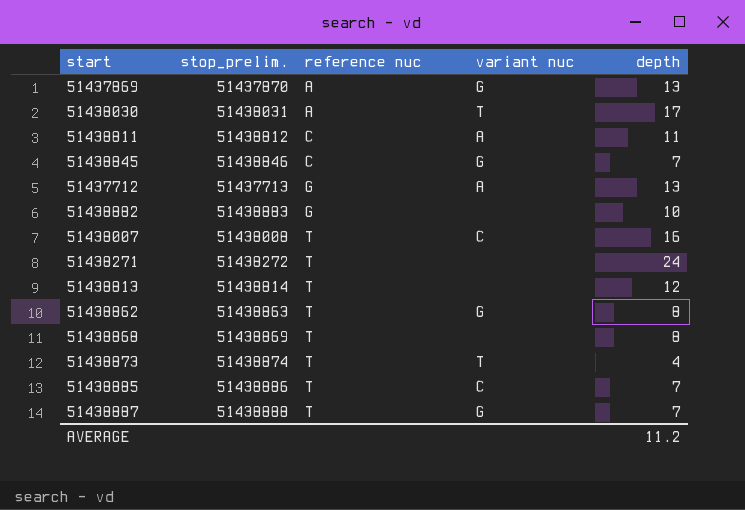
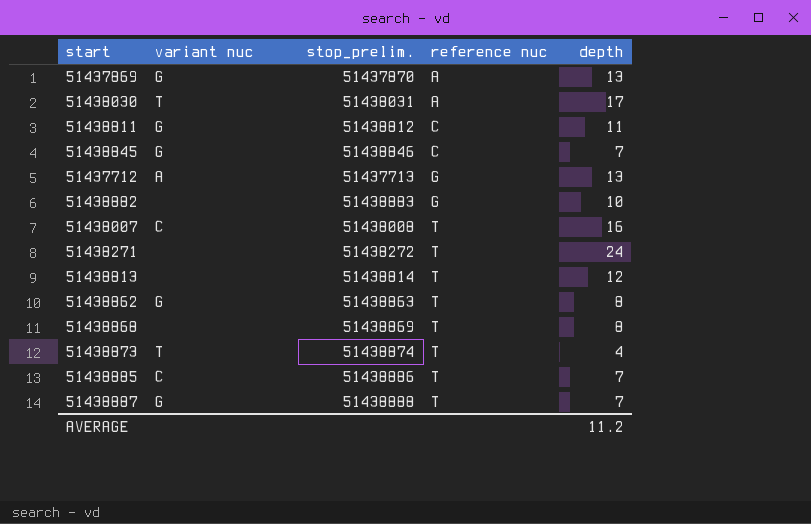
column variant nuc | position: 4 -> 2
51438811 | variant nuc: A -> G

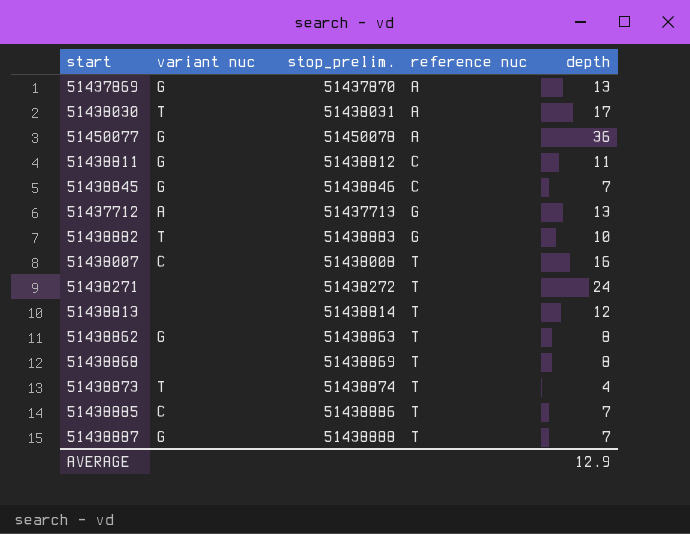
row 51450077: none -> G | 51450078 | A | 36
51438882 | variant nuc: none -> T
AVERAGE | depth: 11.2 -> 12.9

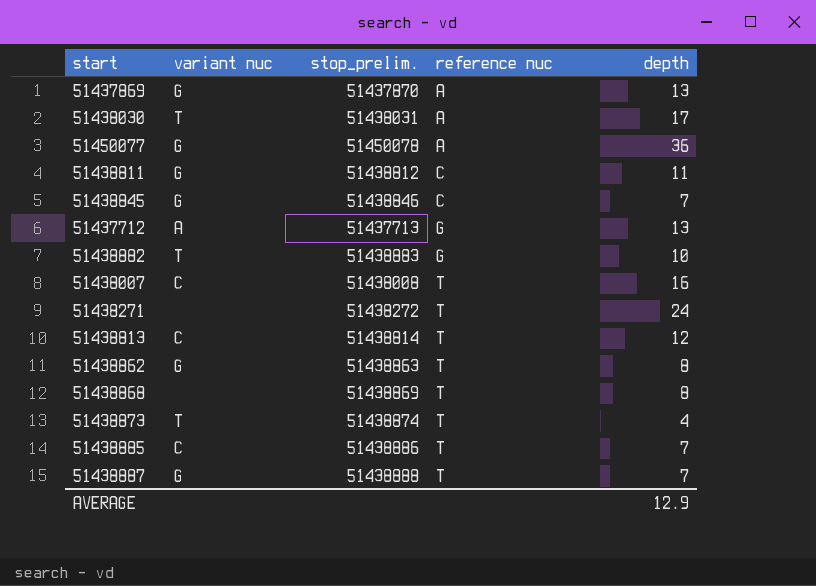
51438813 | variant nuc: none -> C

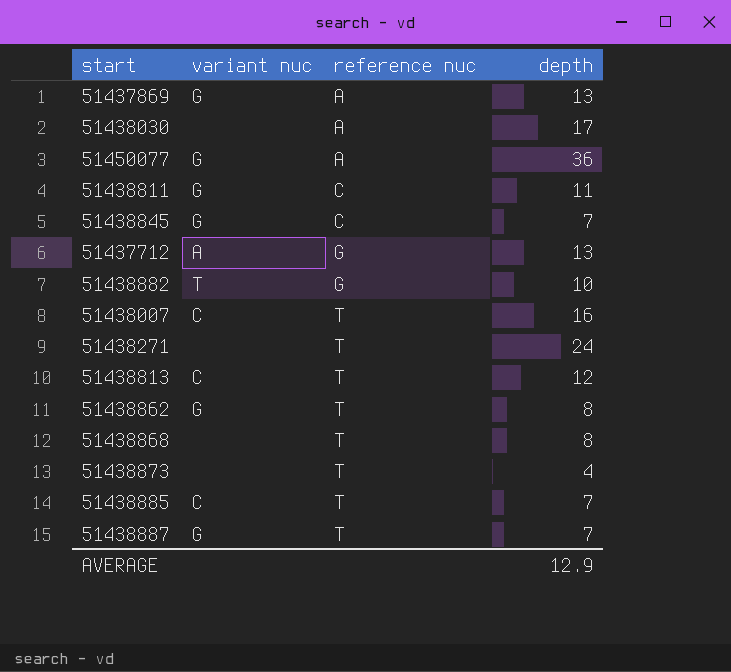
column stop_prelim. | position: 3 -> none
51438030 | variant nuc: T -> none
51438873 | variant nuc: T -> none

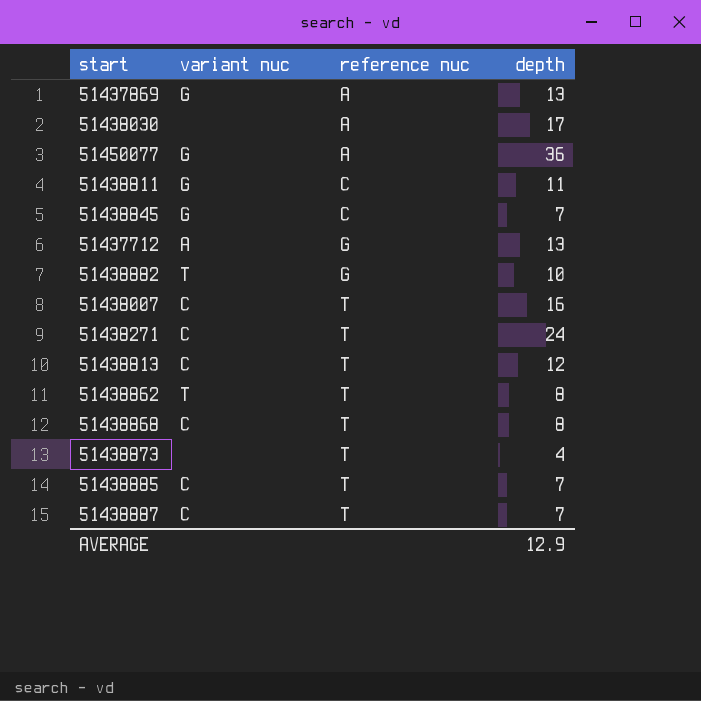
51438271 | variant nuc: none -> C
51438862 | variant nuc: G -> T
51438868 | variant nuc: none -> C
51438887 | variant nuc: G -> C

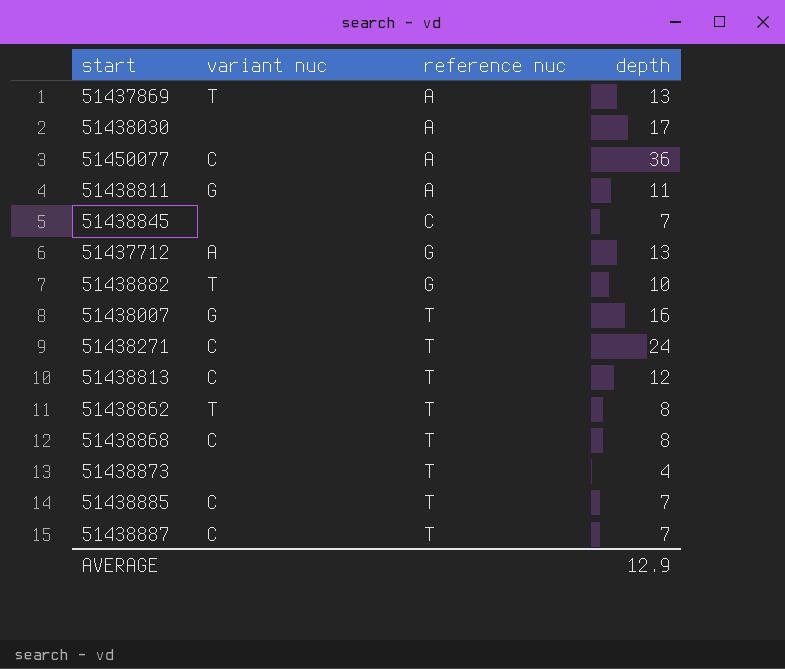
51437869 | variant nuc: G -> T
51450077 | variant nuc: G -> C
51438811 | reference nuc: C -> A
51438845 | variant nuc: G -> none
51438007 | variant nuc: C -> G

